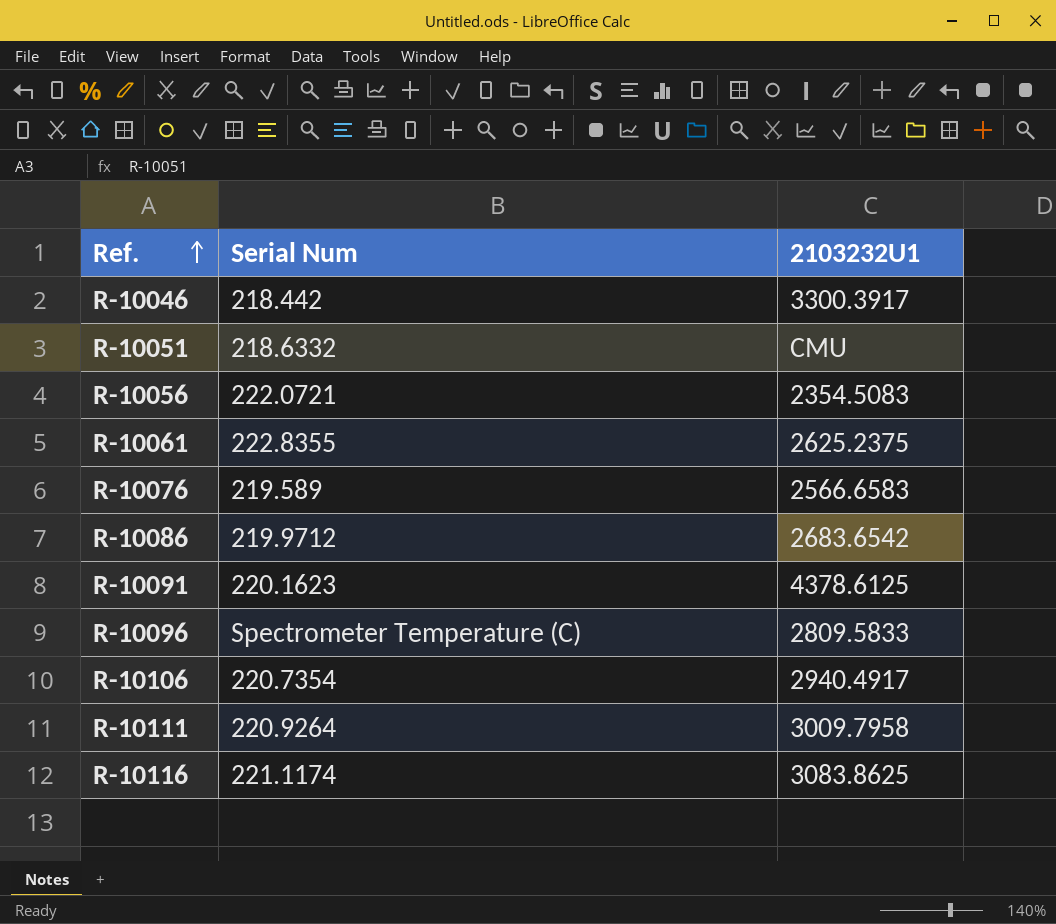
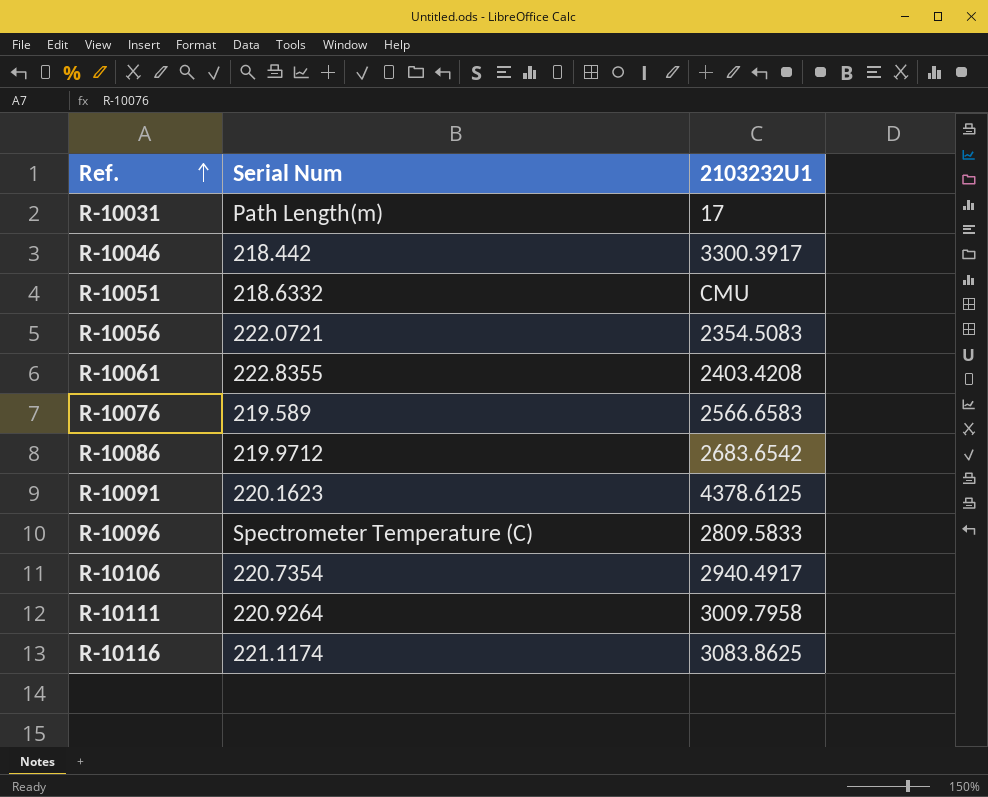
row R-10031: none -> Path Length(m) | 17
R-10061 | 2103232U1: 2625.2375 -> 2403.4208

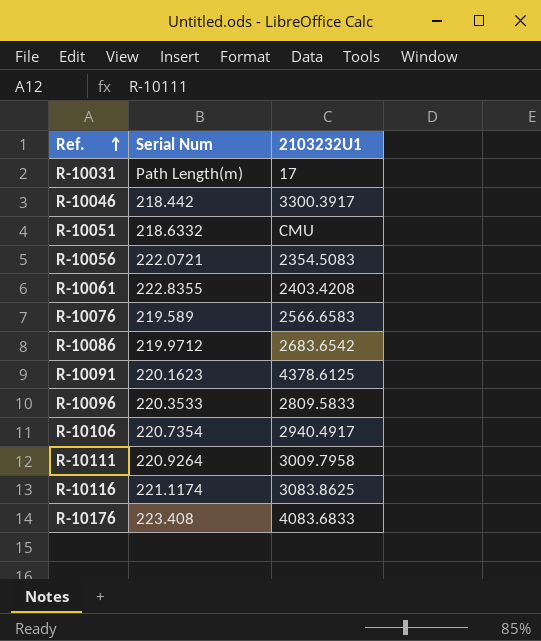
R-10096 | Serial Num: Spectrometer Temperature (C) -> 220.3533
row R-10176: none -> 223.408 | 4083.6833

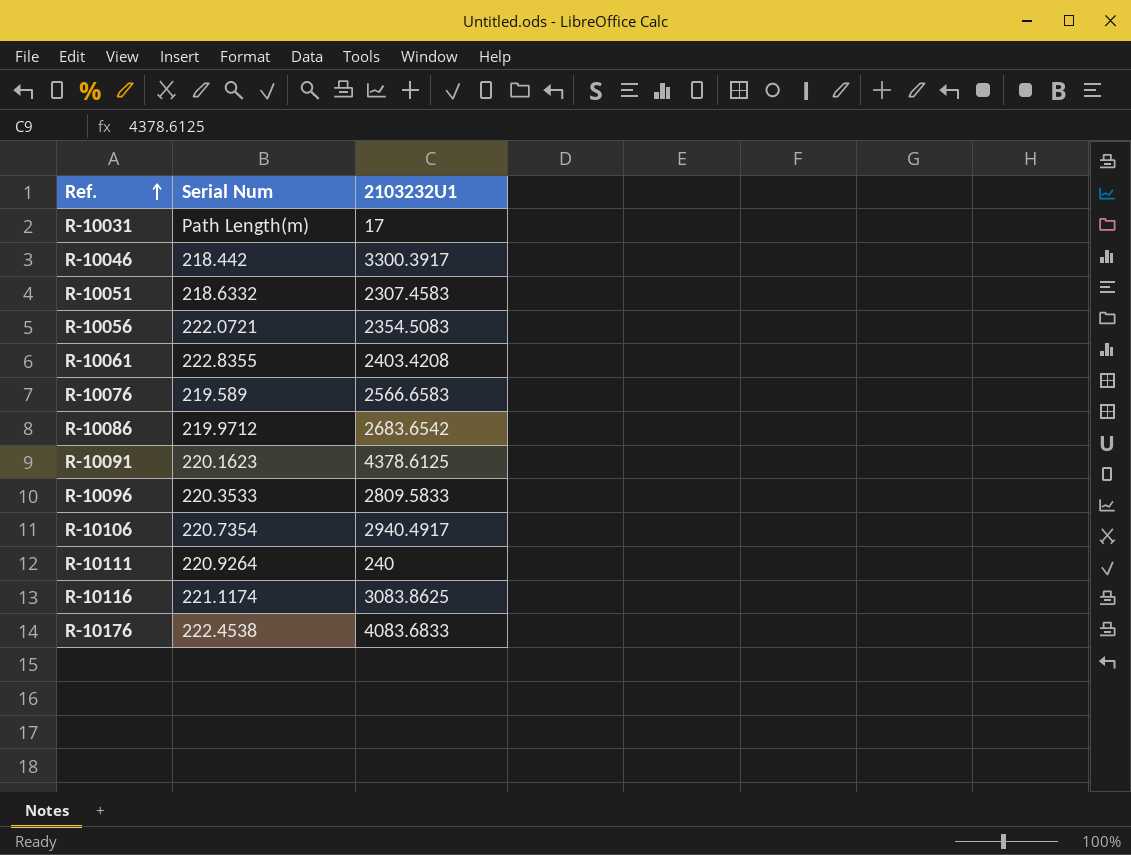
R-10051 | 2103232U1: CMU -> 2307.4583
R-10111 | 2103232U1: 3009.7958 -> 240
R-10176 | Serial Num: 223.408 -> 222.4538

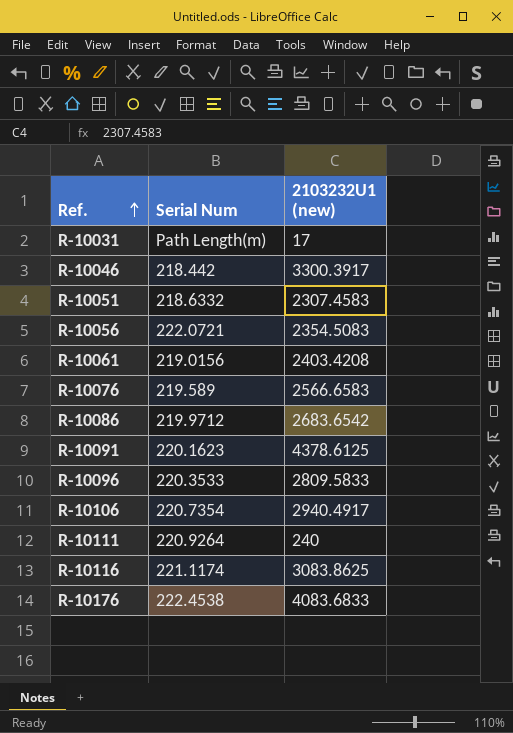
column name: 2103232U1 -> 2103232U1 (new)
R-10061 | Serial Num: 222.8355 -> 219.0156

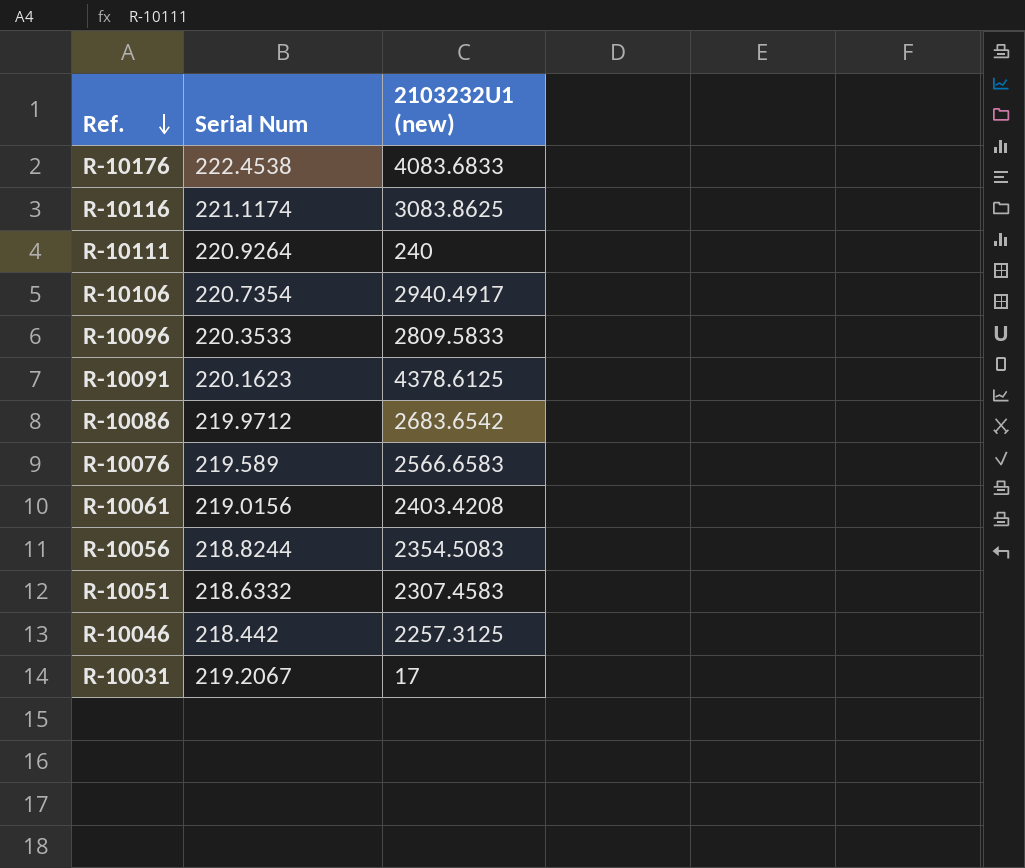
row order: Ref. ascending -> Ref. descending
R-10056 | Serial Num: 222.0721 -> 218.8244
R-10046 | 2103232U1 (new): 3300.3917 -> 2257.3125
R-10031 | Serial Num: Path Length(m) -> 219.2067

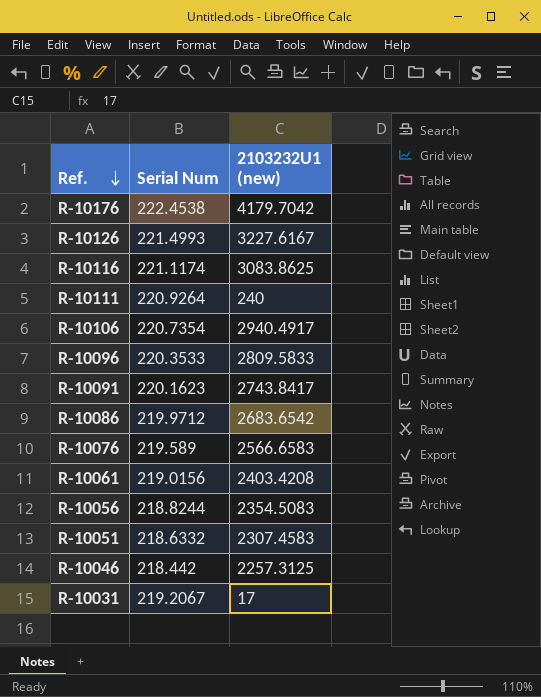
R-10176 | 2103232U1 (new): 4083.6833 -> 4179.7042
row R-10126: none -> 221.4993 | 3227.6167
R-10091 | 2103232U1 (new): 4378.6125 -> 2743.8417

